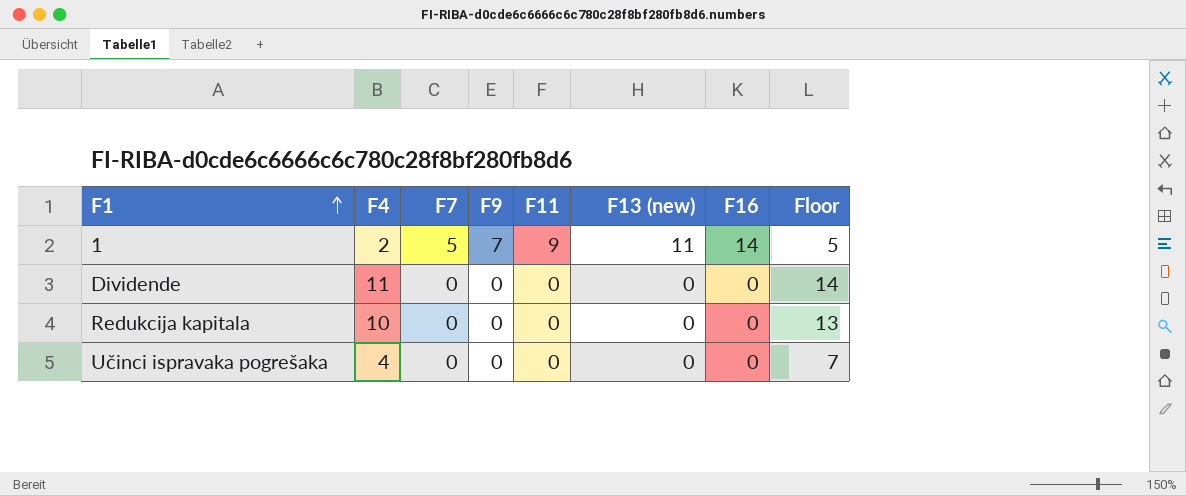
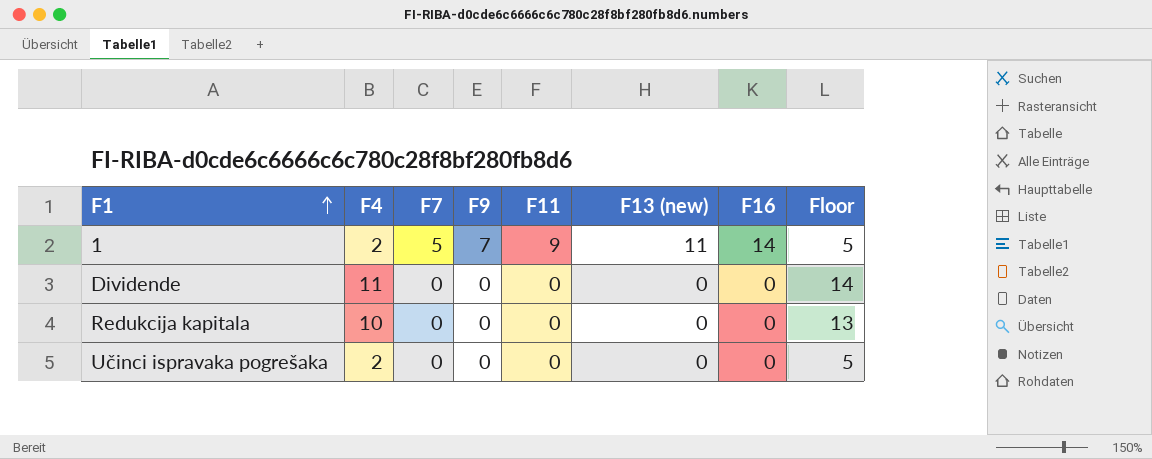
Učinci ispravaka pogrešaka | F4: 4 -> 2
Učinci ispravaka pogrešaka | Floor: 7 -> 5

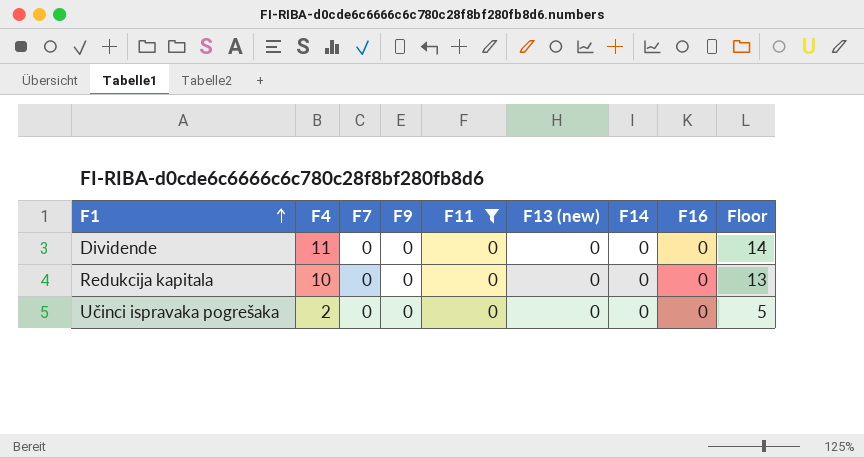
filter: none -> F11 = 0
column F14 | position: none -> 7

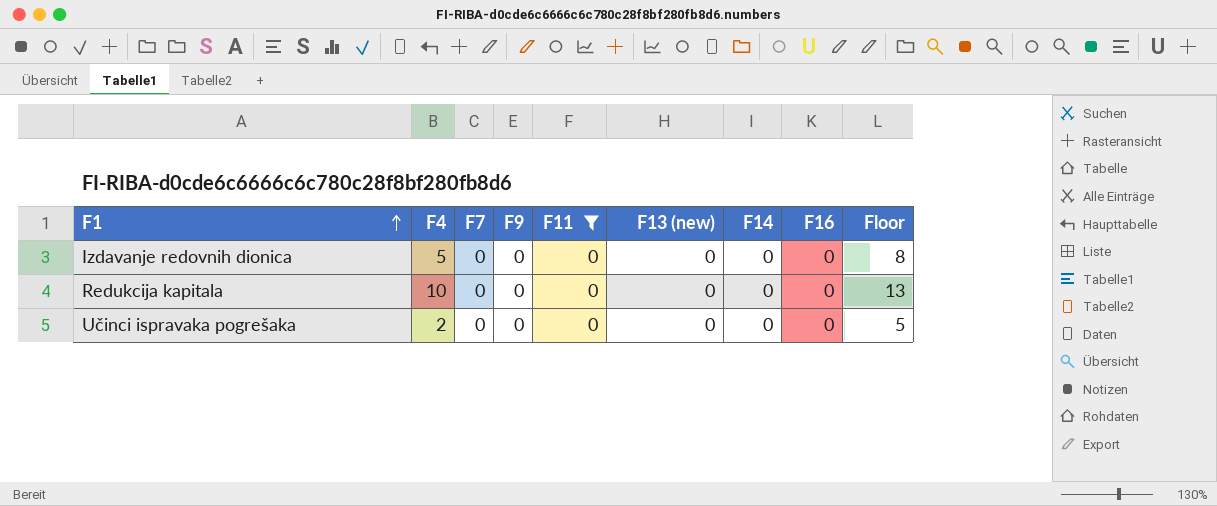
row Dividende: 11 | 0 | 0 | 0 | 0 | 0 | 0 | 14 -> none
row Izdavanje redovnih dionica: none -> 5 | 0 | 0 | 0 | 0 | 0 | 0 | 8

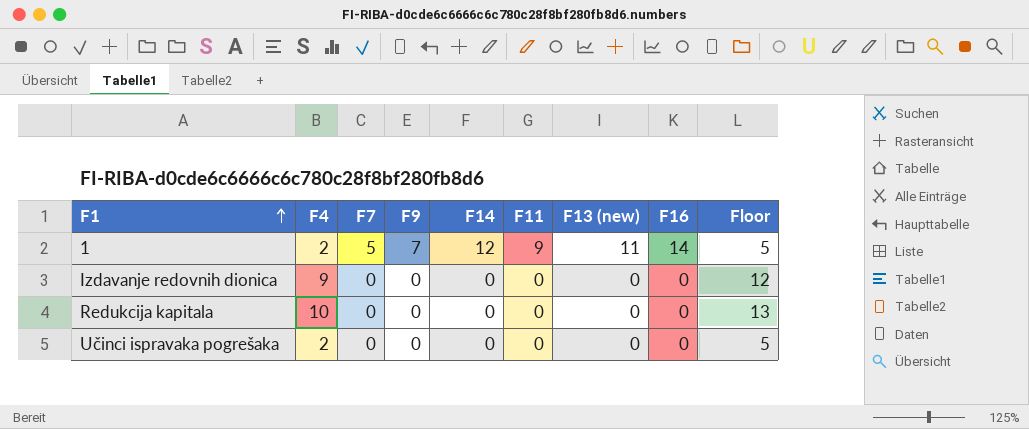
filter: F11 = 0 -> none
column F14 | position: 7 -> 5
Izdavanje redovnih dionica | F4: 5 -> 9
Izdavanje redovnih dionica | Floor: 8 -> 12

